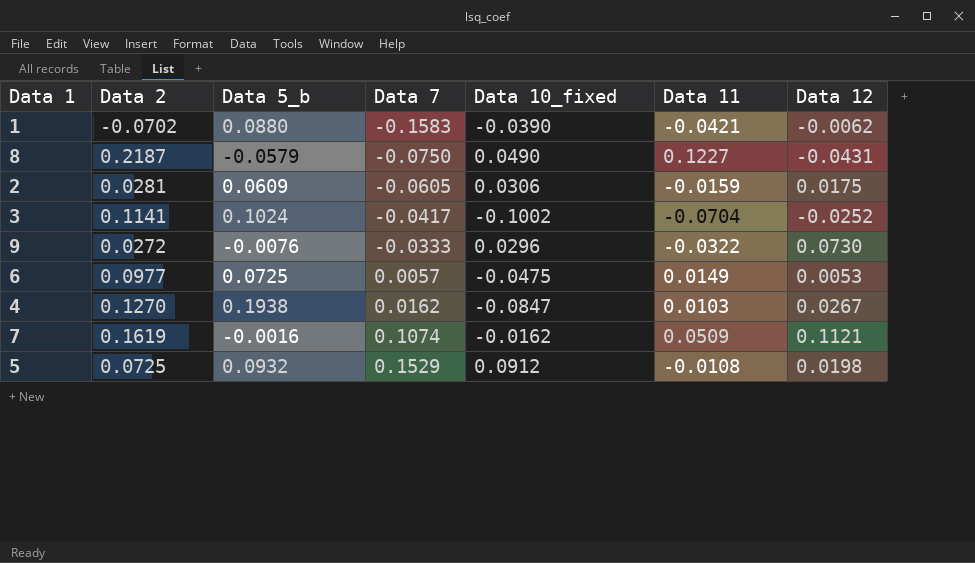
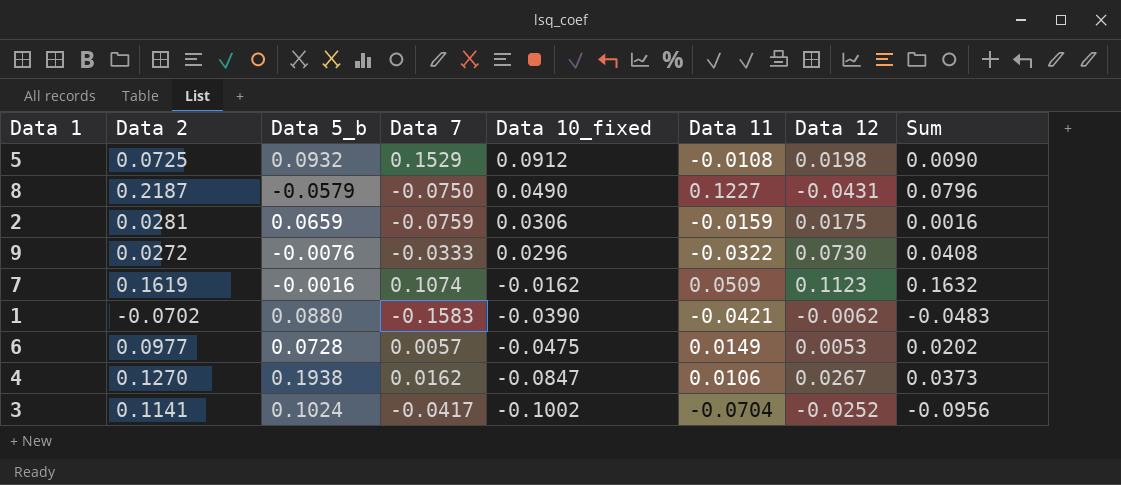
row order: Data 7 ascending -> Data 10_fixed descending
column Sum | formula: none -> [Data 11] + [Data 12]
2 | Data 5_b: 0.0609 -> 0.0659
2 | Data 7: -0.0605 -> -0.0759
7 | Data 12: 0.1121 -> 0.1123
6 | Data 5_b: 0.0725 -> 0.0728
4 | Data 11: 0.0103 -> 0.0106

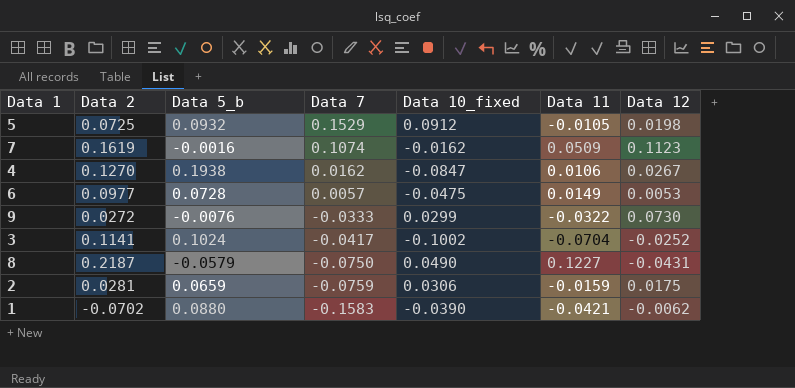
row order: Data 10_fixed descending -> Data 7 descending
column Sum | formula: [Data 11] + [Data 12] -> none
5 | Data 11: -0.0108 -> -0.0105
9 | Data 10_fixed: 0.0296 -> 0.0299

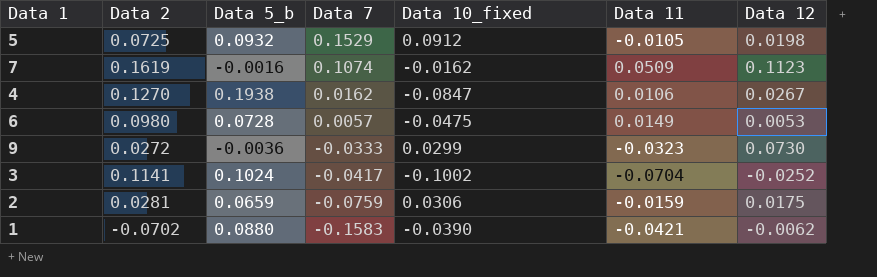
row 8: 0.2187 | -0.0579 | -0.0750 | 0.0490 | 0.1227 | -0.0431 -> none
6 | Data 2: 0.0977 -> 0.0980
9 | Data 5_b: -0.0076 -> -0.0036
9 | Data 11: -0.0322 -> -0.0323

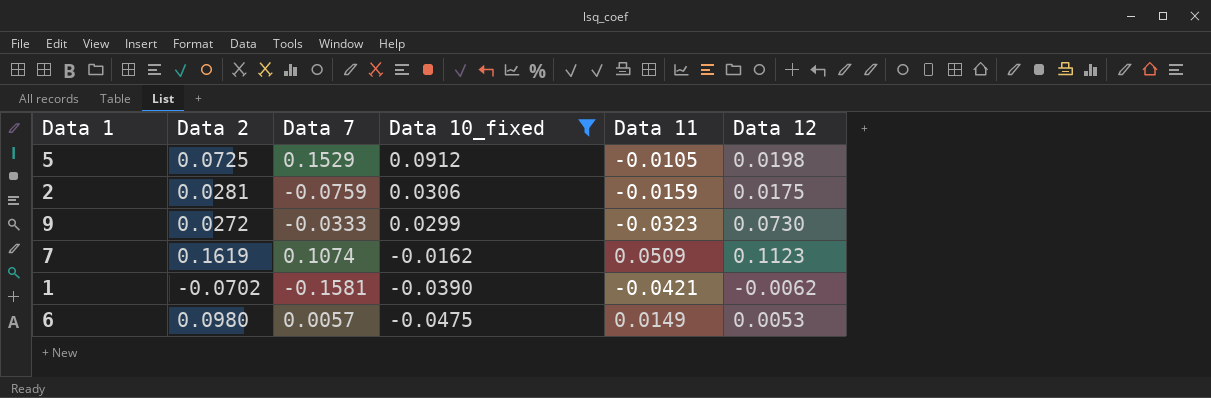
filter: none -> Data 10_fixed >= -0.0475
row order: Data 7 descending -> Data 10_fixed descending
column Data 5_b | position: 3 -> none
1 | Data 7: -0.1583 -> -0.1581

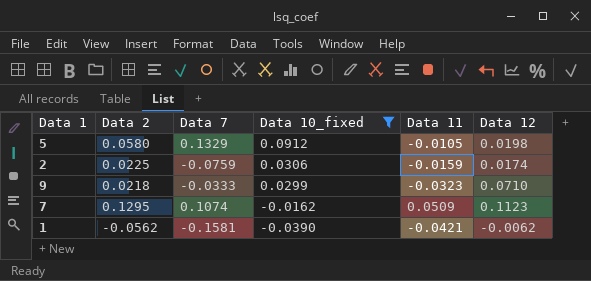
row 6: 0.0980 | 0.0057 | -0.0475 | 0.0149 | 0.0053 -> none
5 | Data 2: 0.0725 -> 0.0580
5 | Data 7: 0.1529 -> 0.1329
2 | Data 2: 0.0281 -> 0.0225
2 | Data 12: 0.0175 -> 0.0174
9 | Data 2: 0.0272 -> 0.0218
9 | Data 12: 0.0730 -> 0.0710
7 | Data 2: 0.1619 -> 0.1295
1 | Data 2: -0.0702 -> -0.0562

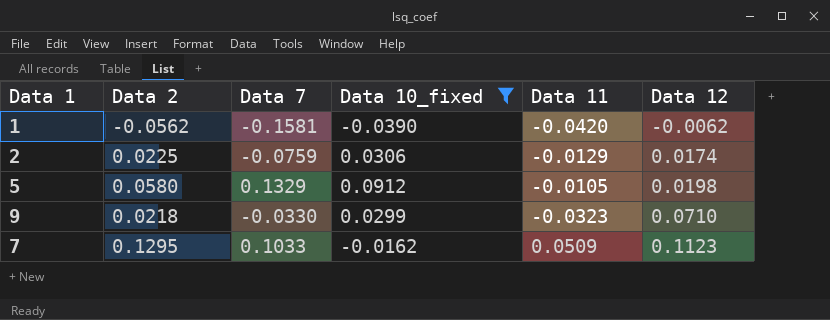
row order: Data 10_fixed descending -> Data 12 ascending
1 | Data 11: -0.0421 -> -0.0420
2 | Data 11: -0.0159 -> -0.0129
9 | Data 7: -0.0333 -> -0.0330
7 | Data 7: 0.1074 -> 0.1033

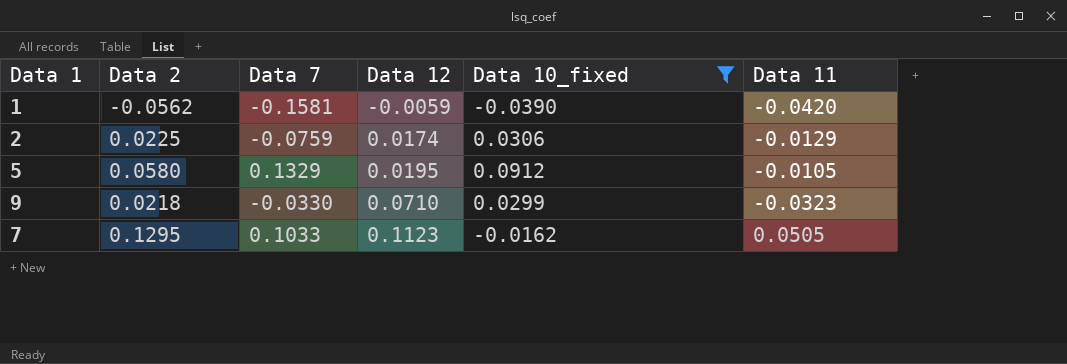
column Data 12 | position: 6 -> 4
1 | Data 12: -0.0062 -> -0.0059
5 | Data 12: 0.0198 -> 0.0195
7 | Data 11: 0.0509 -> 0.0505

